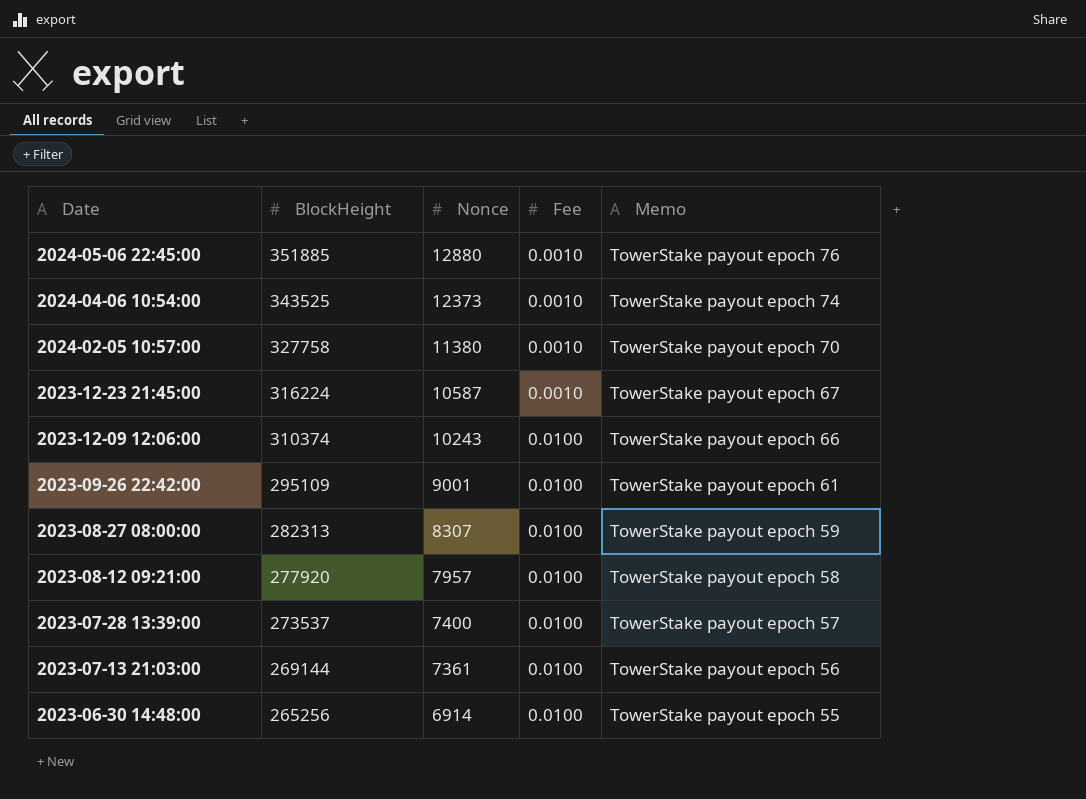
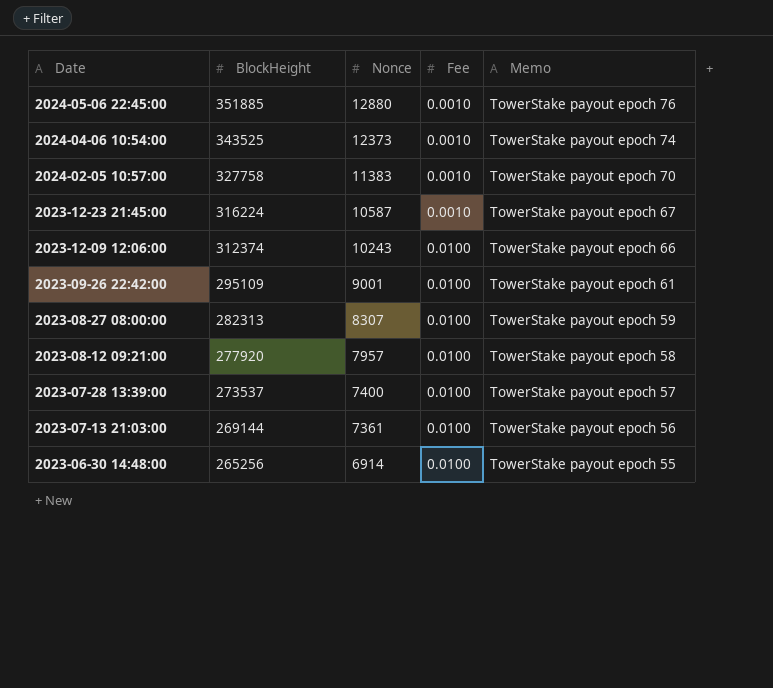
2024-02-05 10:57:00 | Nonce: 11380 -> 11383
2023-12-09 12:06:00 | BlockHeight: 310374 -> 312374

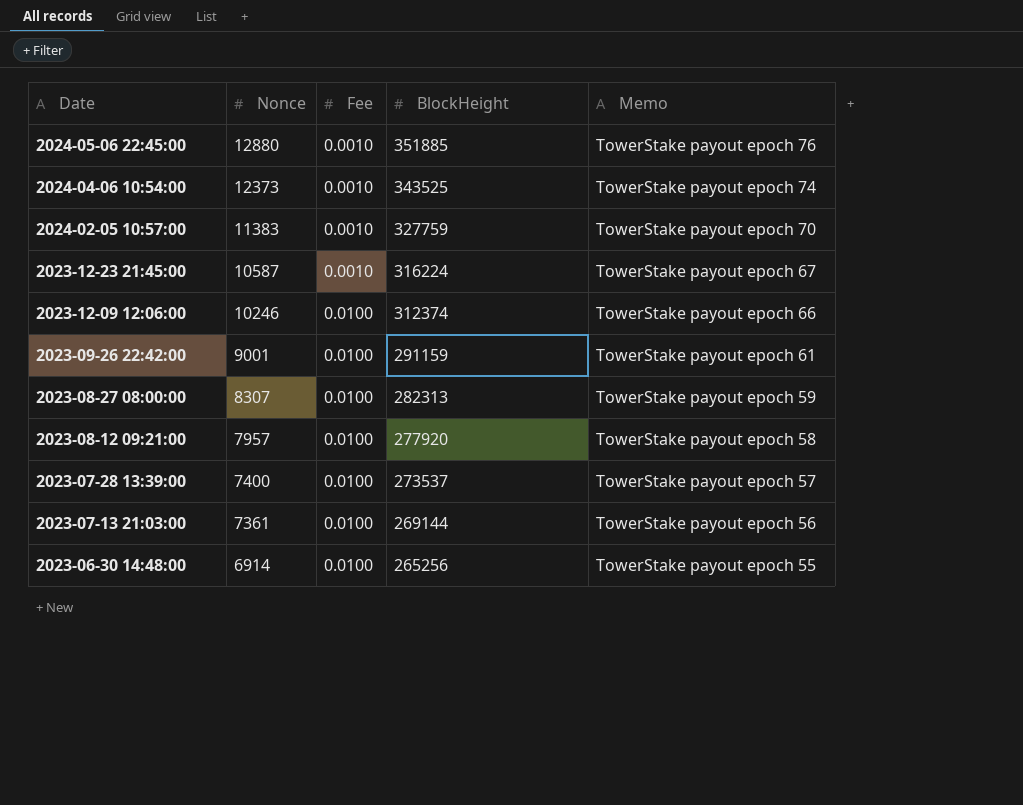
column BlockHeight | position: 2 -> 4
2024-02-05 10:57:00 | BlockHeight: 327758 -> 327759
2023-12-09 12:06:00 | Nonce: 10243 -> 10246
2023-09-26 22:42:00 | BlockHeight: 295109 -> 291159

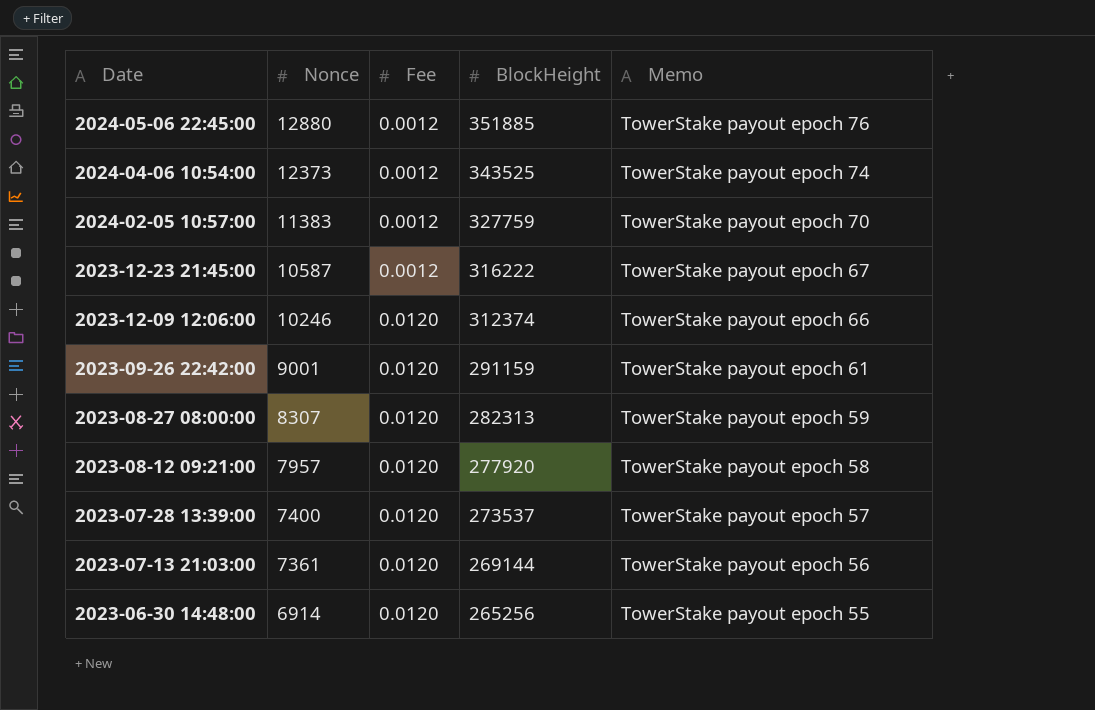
2024-05-06 22:45:00 | Fee: 0.0010 -> 0.0012
2024-04-06 10:54:00 | Fee: 0.0010 -> 0.0012
2024-02-05 10:57:00 | Fee: 0.0010 -> 0.0012
2023-12-23 21:45:00 | Fee: 0.0010 -> 0.0012
2023-12-23 21:45:00 | BlockHeight: 316224 -> 316222
2023-12-09 12:06:00 | Fee: 0.0100 -> 0.0120
2023-09-26 22:42:00 | Fee: 0.0100 -> 0.0120
2023-08-27 08:00:00 | Fee: 0.0100 -> 0.0120
2023-08-12 09:21:00 | Fee: 0.0100 -> 0.0120
2023-07-28 13:39:00 | Fee: 0.0100 -> 0.0120
2023-07-13 21:03:00 | Fee: 0.0100 -> 0.0120
2023-06-30 14:48:00 | Fee: 0.0100 -> 0.0120

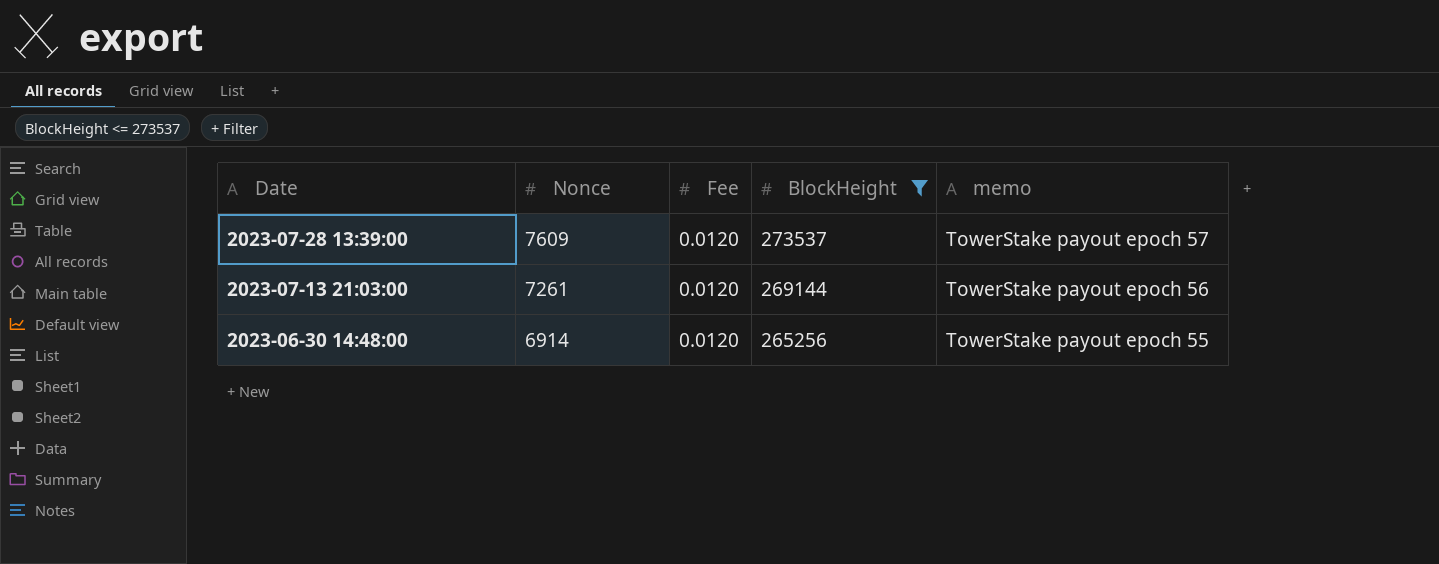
filter: none -> BlockHeight <= 273537
column name: Memo -> memo
2023-07-28 13:39:00 | Nonce: 7400 -> 7609
2023-07-13 21:03:00 | Nonce: 7361 -> 7261

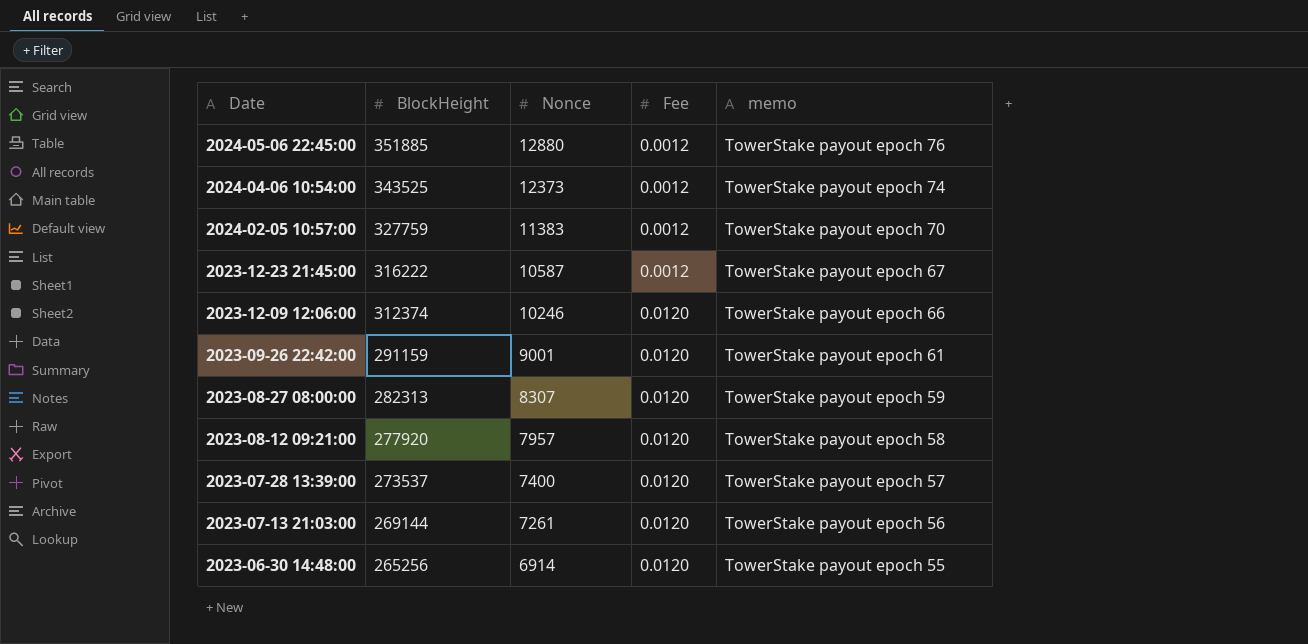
filter: BlockHeight <= 273537 -> none
column BlockHeight | position: 4 -> 2
2023-07-28 13:39:00 | Nonce: 7609 -> 7400

